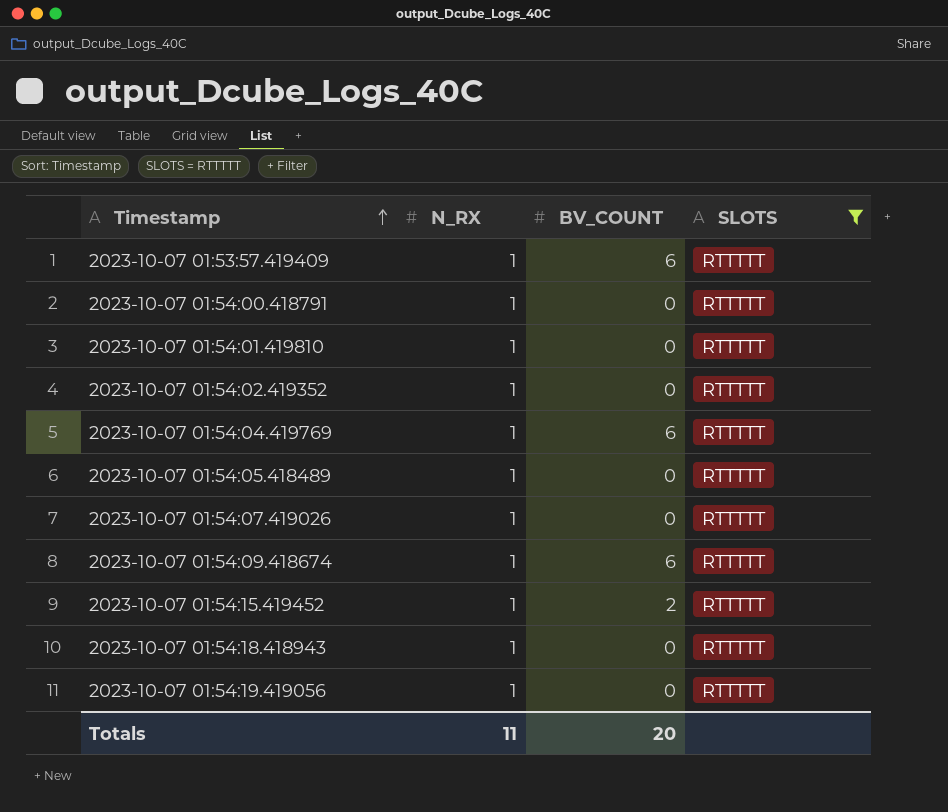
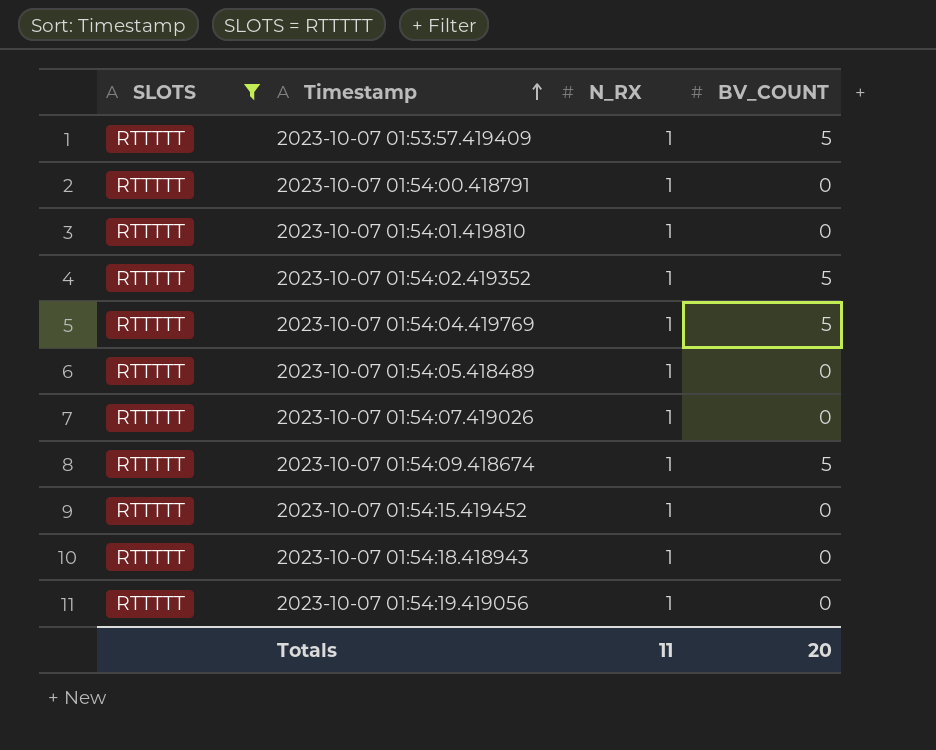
column SLOTS | position: 4 -> 1
2023-10-07 01:53:57.419409 | BV_COUNT: 6 -> 5
2023-10-07 01:54:02.419352 | BV_COUNT: 0 -> 5
2023-10-07 01:54:04.419769 | BV_COUNT: 6 -> 5
2023-10-07 01:54:09.418674 | BV_COUNT: 6 -> 5
2023-10-07 01:54:15.419452 | BV_COUNT: 2 -> 0

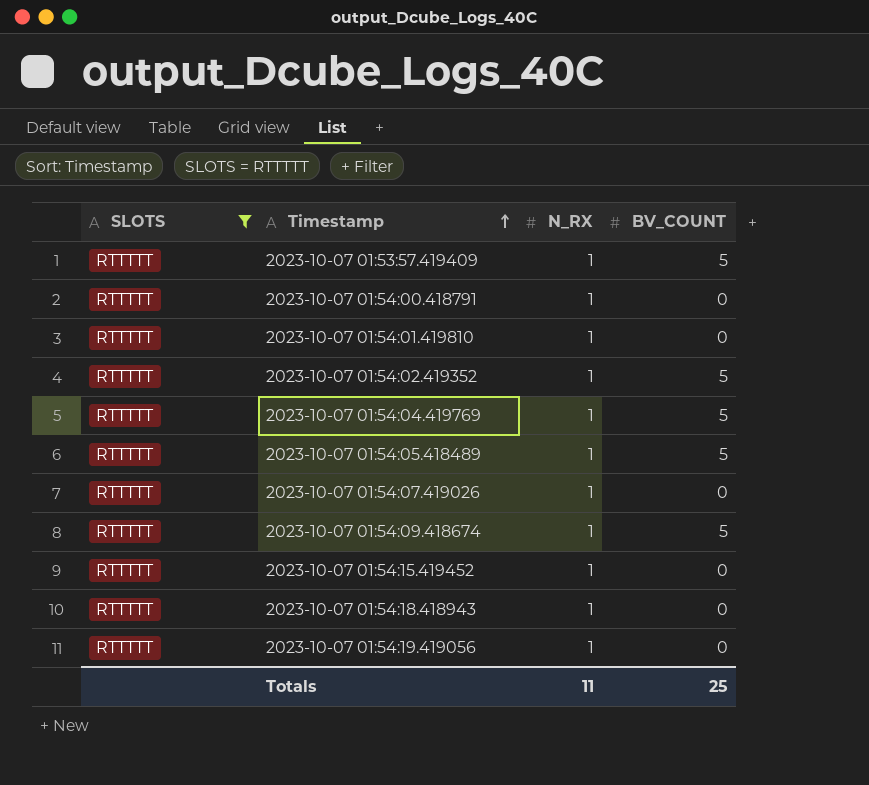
2023-10-07 01:54:05.418489 | BV_COUNT: 0 -> 5
Totals | BV_COUNT: 20 -> 25

